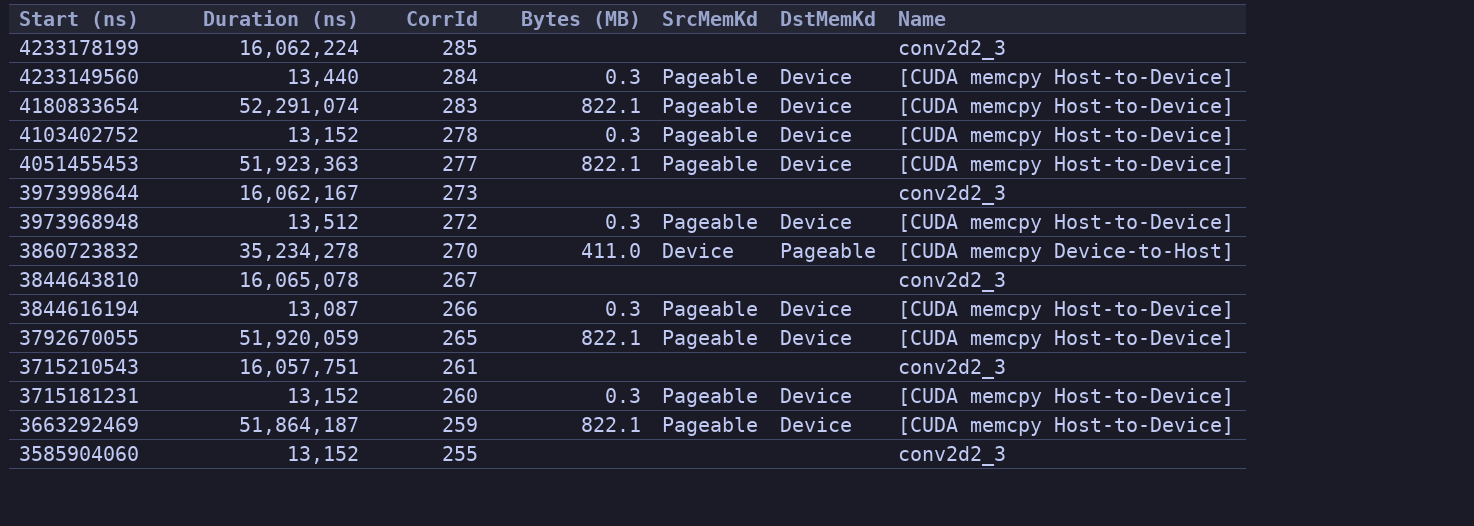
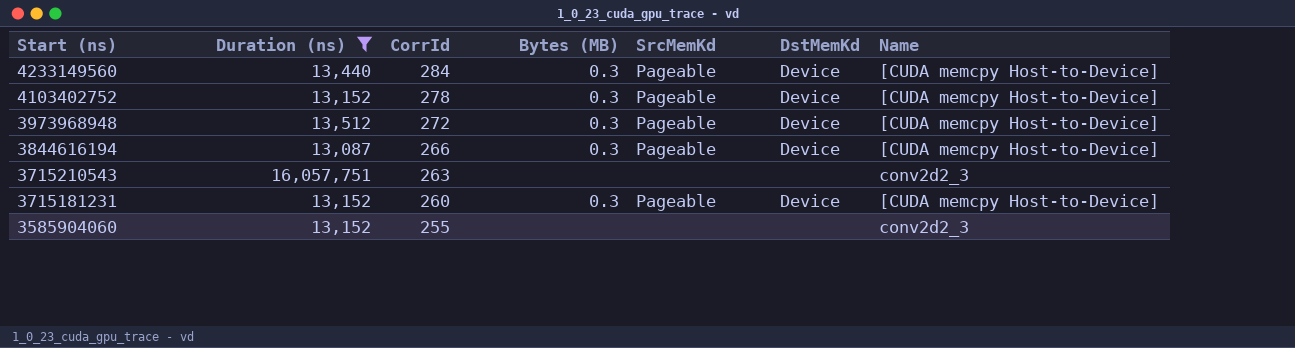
filter: none -> Duration (ns) <= 16,057,751
3715210543 | CorrId: 261 -> 263

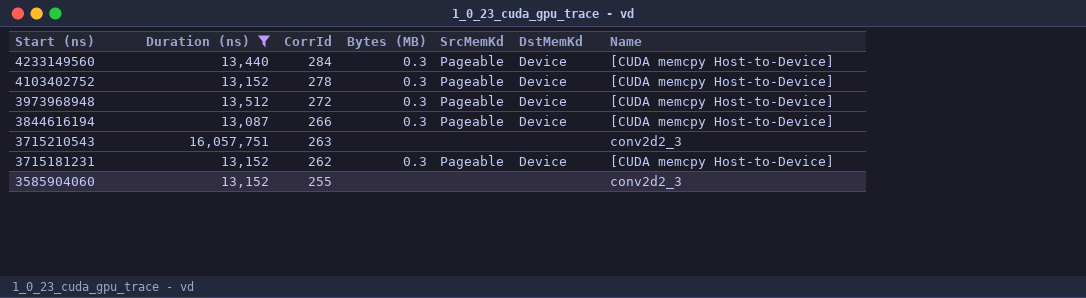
3715181231 | CorrId: 260 -> 262

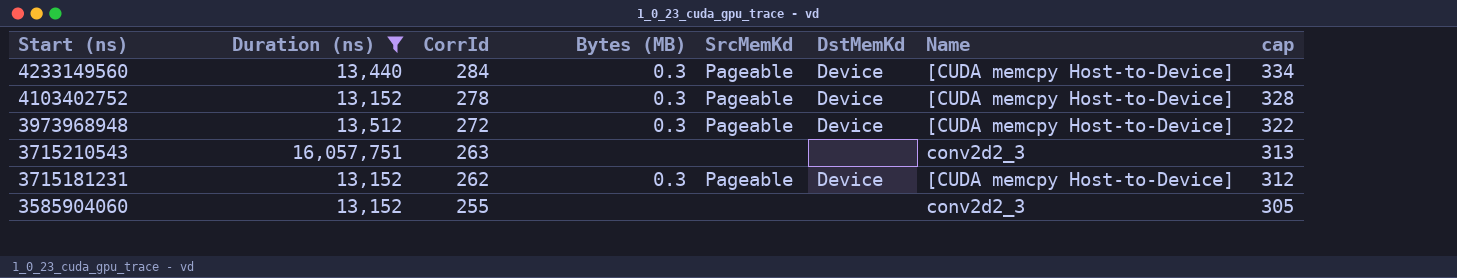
column cap | formula: none -> [CorrId] + 50
row 3844616194: 13,087 | 266 | 0.3 | Pageable | Device | [CUDA memcpy Host-to-Device] -> none

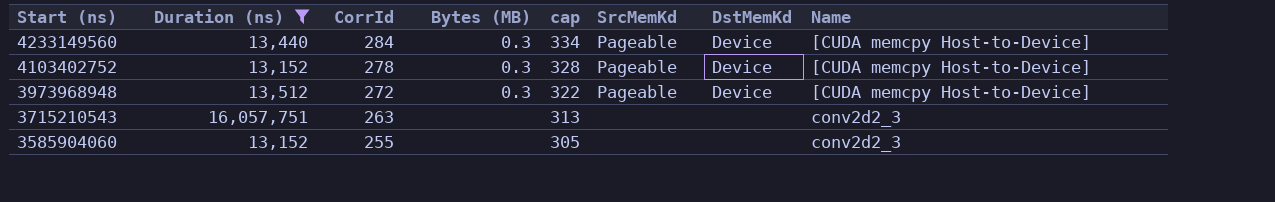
column cap | position: 8 -> 5
row 3715181231: 13,152 | 262 | 0.3 | Pageable | Device | [CUDA memcpy Host-to-Device] | 312 -> none

